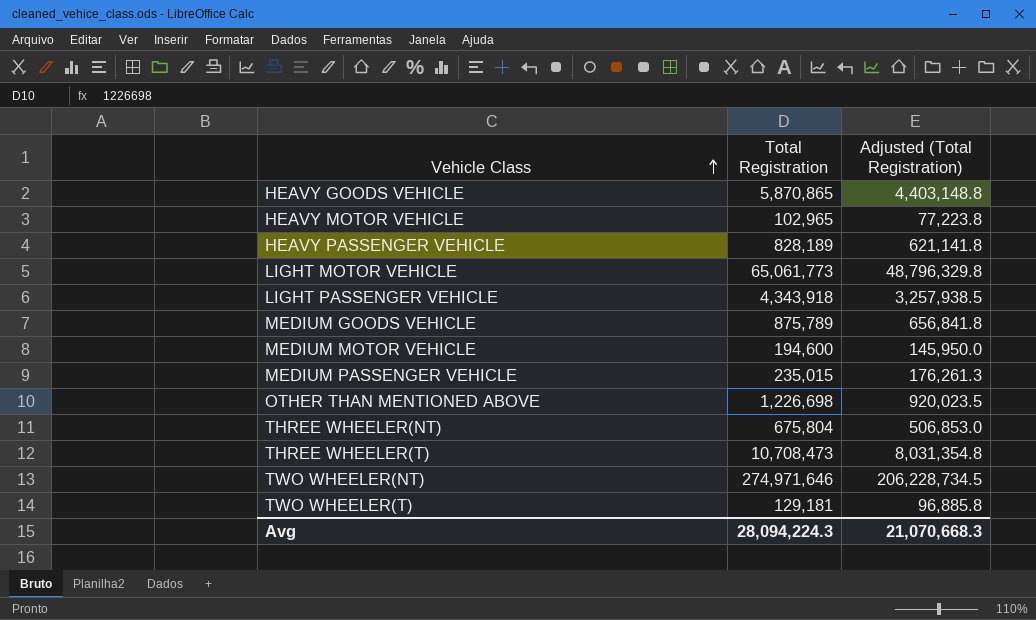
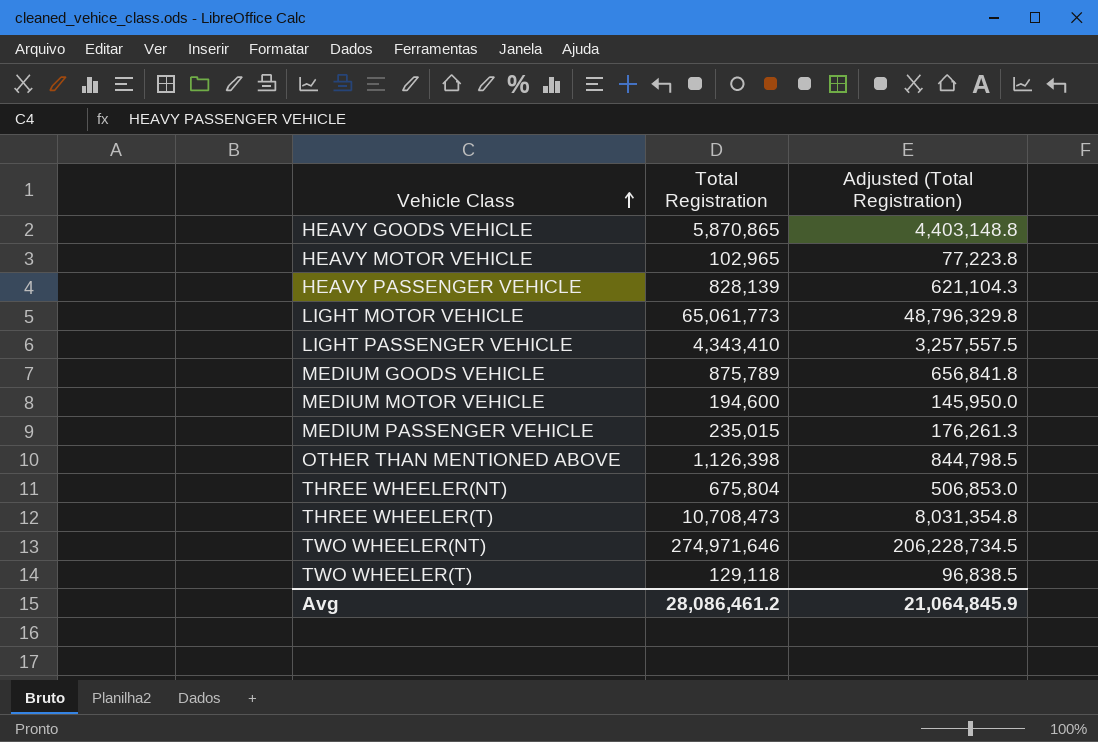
HEAVY PASSENGER VEHICLE | Total Registration: 828,189 -> 828,139
HEAVY PASSENGER VEHICLE | Adjusted (Total Registration): 621,141.8 -> 621,104.3
LIGHT PASSENGER VEHICLE | Total Registration: 4,343,918 -> 4,343,410
LIGHT PASSENGER VEHICLE | Adjusted (Total Registration): 3,257,938.5 -> 3,257,557.5
OTHER THAN MENTIONED ABOVE | Total Registration: 1,226,698 -> 1,126,398
OTHER THAN MENTIONED ABOVE | Adjusted (Total Registration): 920,023.5 -> 844,798.5
TWO WHEELER(T) | Total Registration: 129,181 -> 129,118
TWO WHEELER(T) | Adjusted (Total Registration): 96,885.8 -> 96,838.5
Avg | Total Registration: 28,094,224.3 -> 28,086,461.2
Avg | Adjusted (Total Registration): 21,070,668.3 -> 21,064,845.9

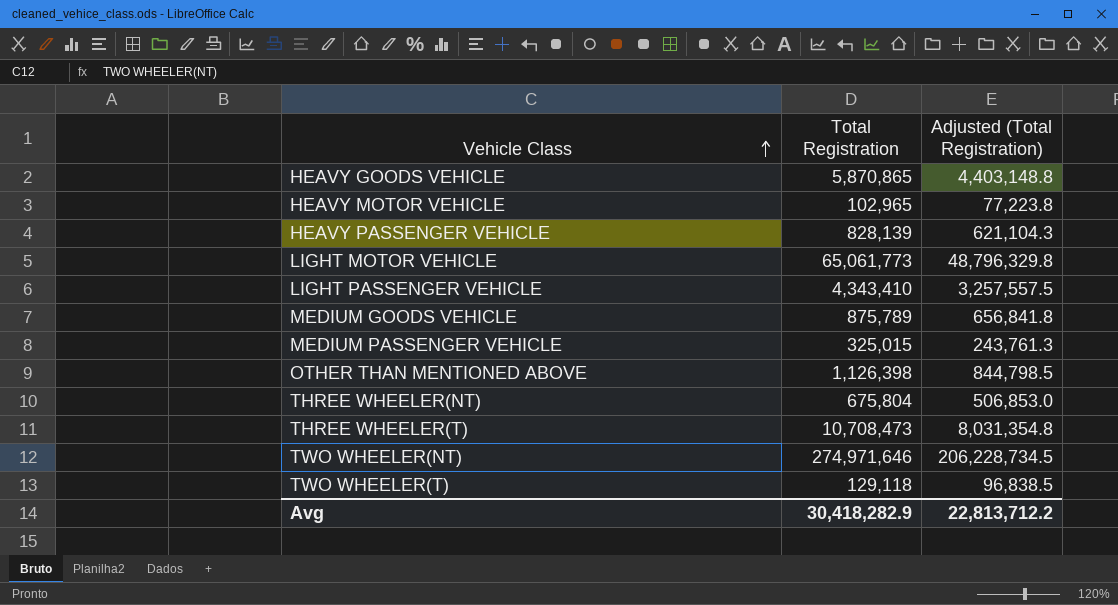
row MEDIUM MOTOR VEHICLE: 194,600 | 145,950.0 -> none
MEDIUM PASSENGER VEHICLE | Total Registration: 235,015 -> 325,015
MEDIUM PASSENGER VEHICLE | Adjusted (Total Registration): 176,261.3 -> 243,761.3
Avg | Total Registration: 28,086,461.2 -> 30,418,282.9
Avg | Adjusted (Total Registration): 21,064,845.9 -> 22,813,712.2

